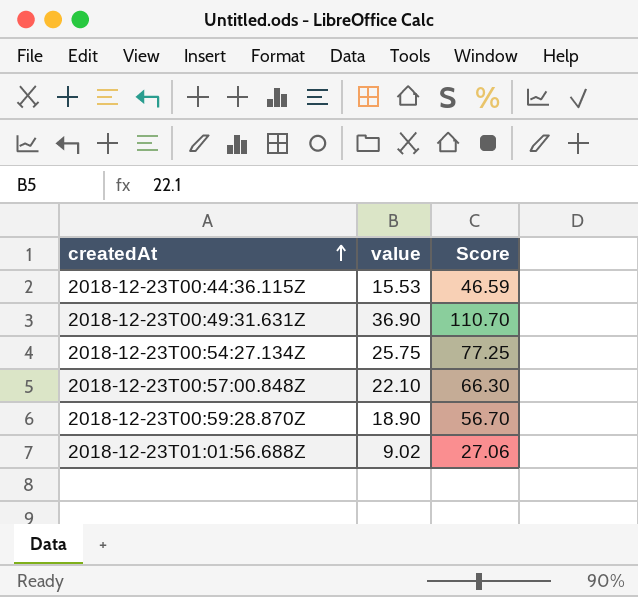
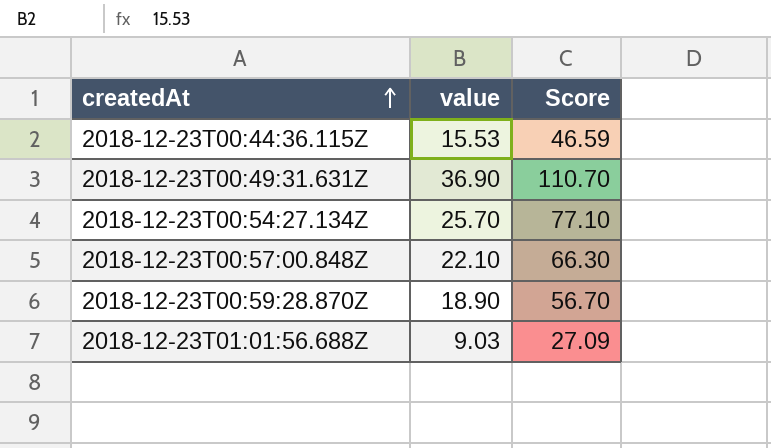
2018-12-23T00:54:27.134Z | value: 25.75 -> 25.70
2018-12-23T00:54:27.134Z | Score: 77.25 -> 77.10
2018-12-23T01:01:56.688Z | value: 9.02 -> 9.03
2018-12-23T01:01:56.688Z | Score: 27.06 -> 27.09

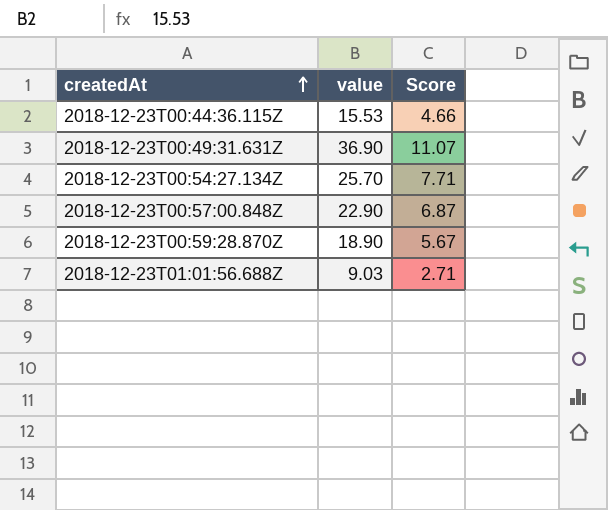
column Score | formula: [value] * 3 -> [value] * 0.3
2018-12-23T00:57:00.848Z | value: 22.10 -> 22.90

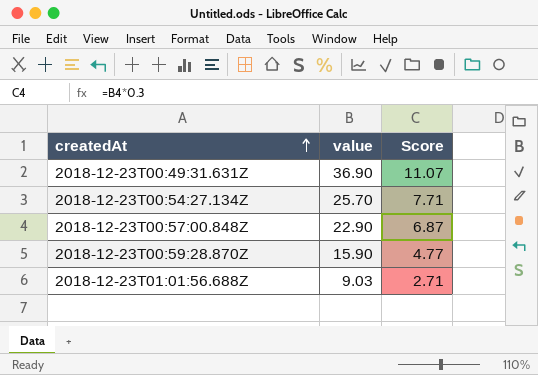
row 2018-12-23T00:44:36.115Z: 15.53 | 4.66 -> none
2018-12-23T00:59:28.870Z | value: 18.90 -> 15.90
2018-12-23T00:59:28.870Z | Score: 5.67 -> 4.77

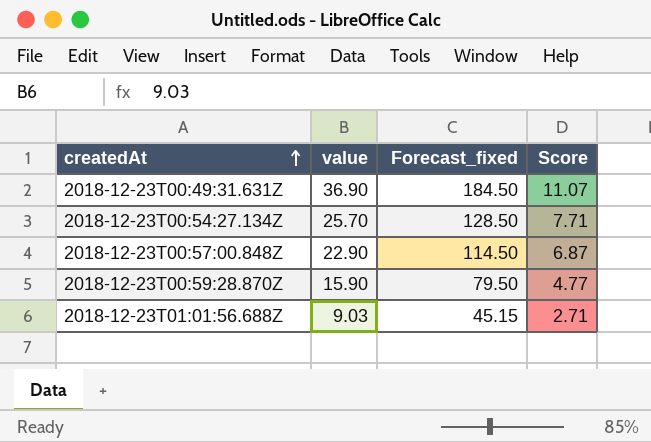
column Forecast_fixed | formula: none -> [value] * 5

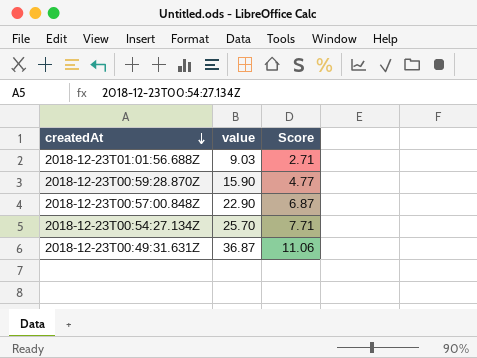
row order: createdAt ascending -> createdAt descending
column Forecast_fixed | formula: [value] * 5 -> none
2018-12-23T00:49:31.631Z | value: 36.90 -> 36.87
2018-12-23T00:49:31.631Z | Score: 11.07 -> 11.06

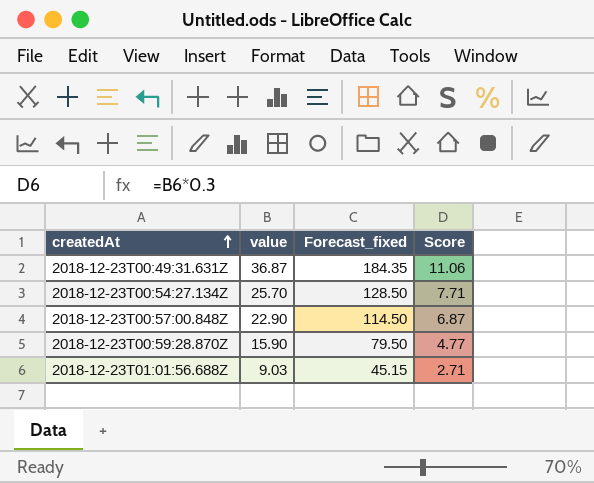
row order: createdAt descending -> createdAt ascending
column Forecast_fixed | formula: none -> [value] * 5

